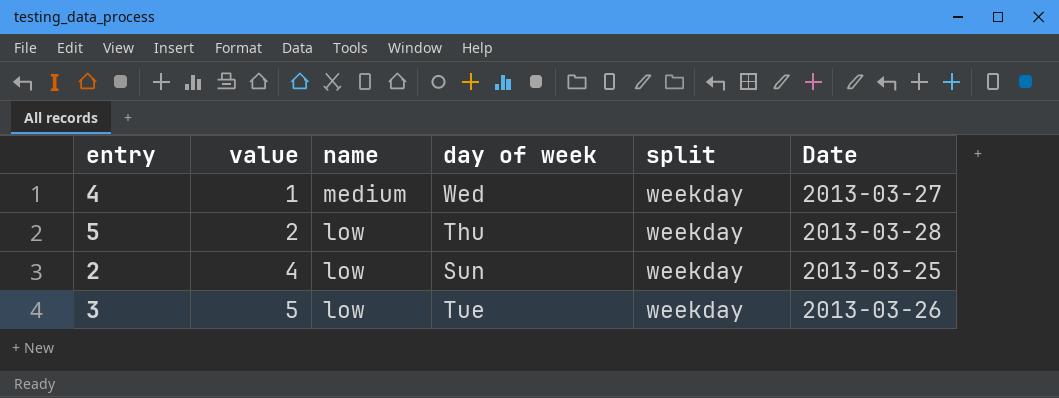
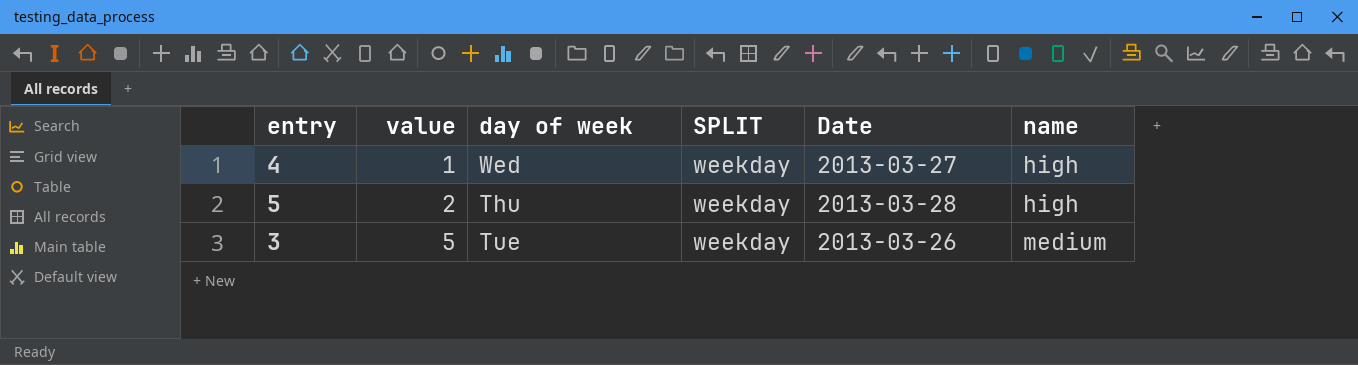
column name: split -> SPLIT
column name | position: 3 -> 6
row 2: 4 | low | Sun | weekday | 2013-03-25 -> none
4 | name: medium -> high
5 | name: low -> high
3 | name: low -> medium

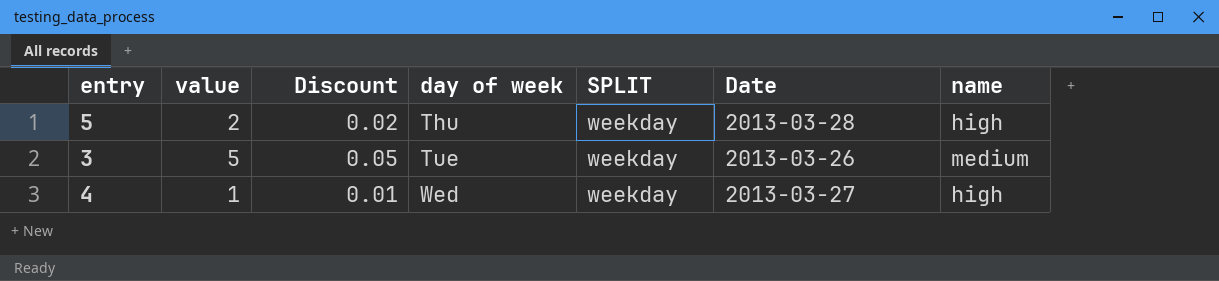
row order: value ascending -> day of week ascending
column Discount | formula: none -> [value] * 0.01

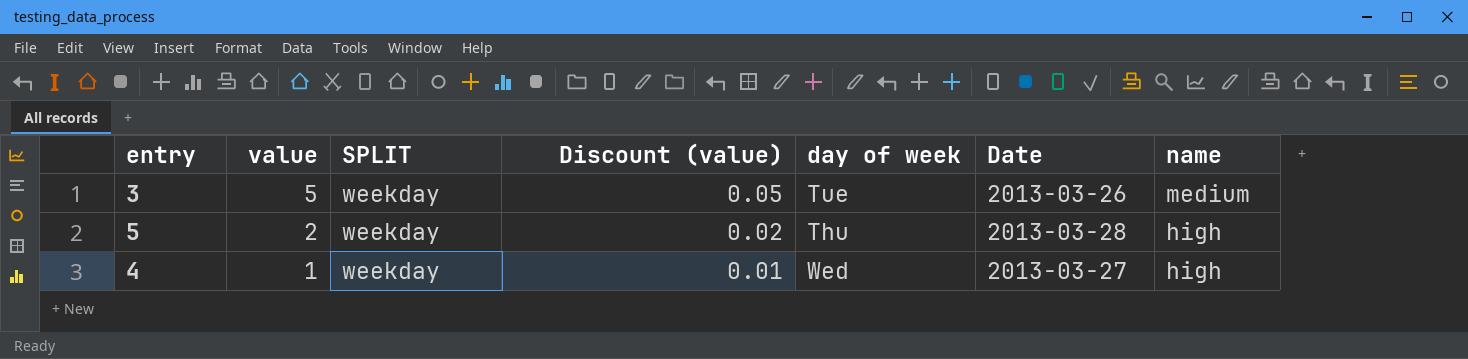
row order: day of week ascending -> value descending
column SPLIT | position: 5 -> 3
column name: Discount -> Discount (value)

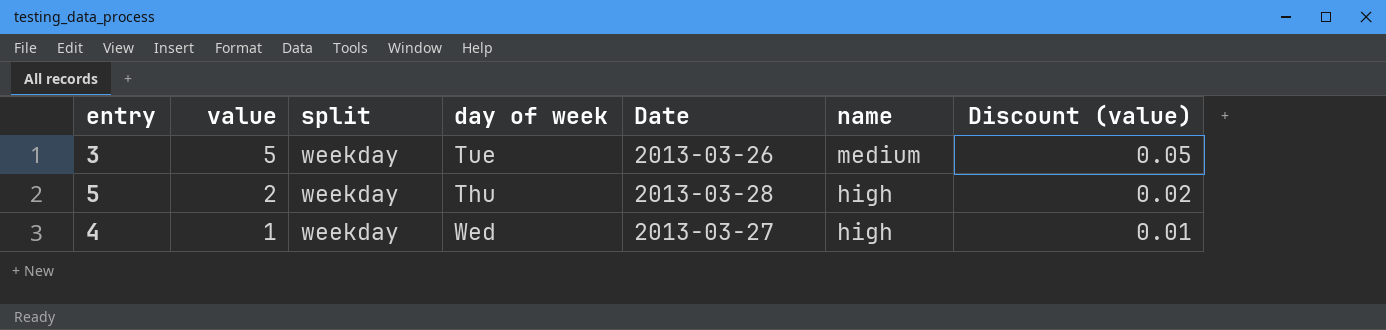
column name: SPLIT -> split
column Discount (value) | position: 4 -> 7

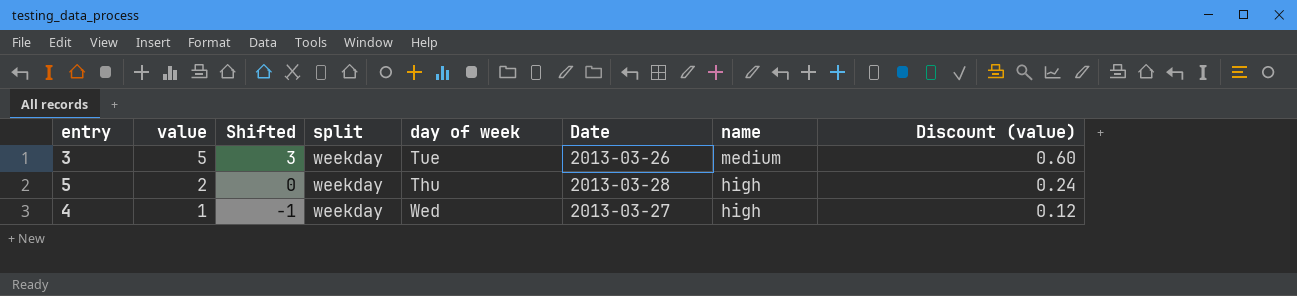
column Shifted | formula: none -> [value] - 2
column Discount (value) | formula: [value] * 0.01 -> [value] * 0.12

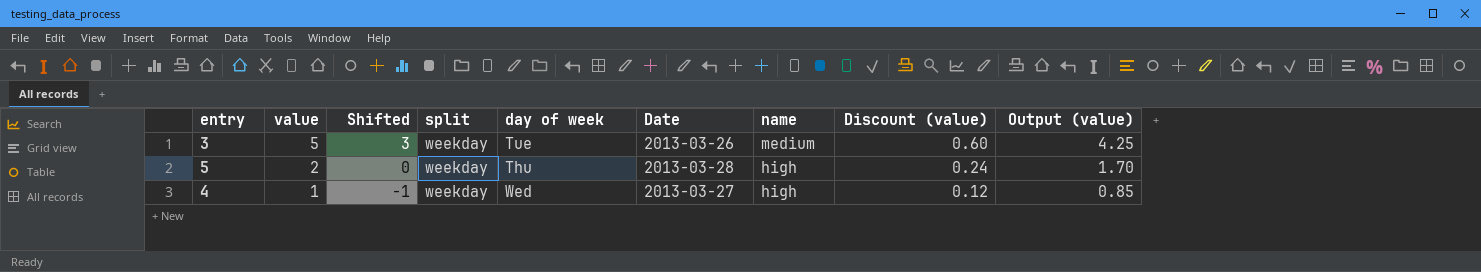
column Output (value) | formula: none -> [value] * 0.85

